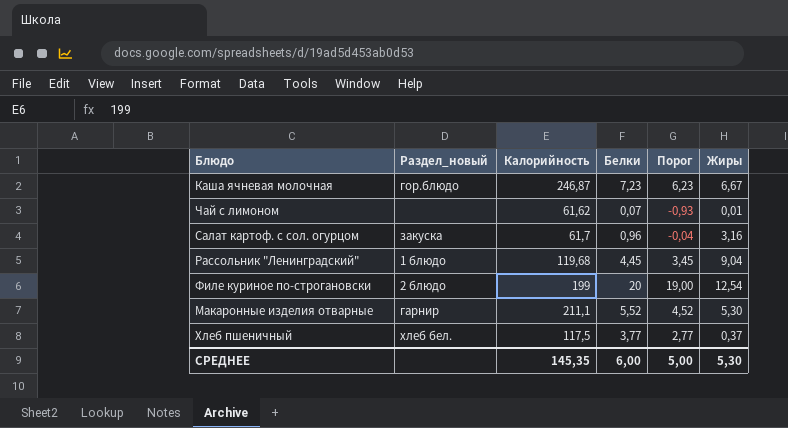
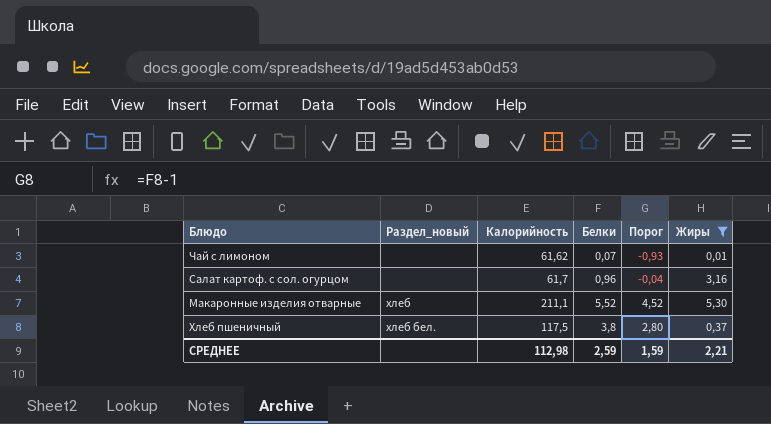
filter: none -> Жиры <= 5,30
Салат картоф. с сол. огурцом | Раздел_новый: закуска -> none
Макаронные изделия отварные | Раздел_новый: гарнир -> хлеб
Хлеб пшеничный | Белки: 3,77 -> 3,8
Хлеб пшеничный | Порог: 2,77 -> 2,80
СРЕДНЕЕ | Калорийность: 145,35 -> 112,98
СРЕДНЕЕ | Белки: 6,00 -> 2,59
СРЕДНЕЕ | Порог: 5,00 -> 1,59
СРЕДНЕЕ | Жиры: 5,30 -> 2,21

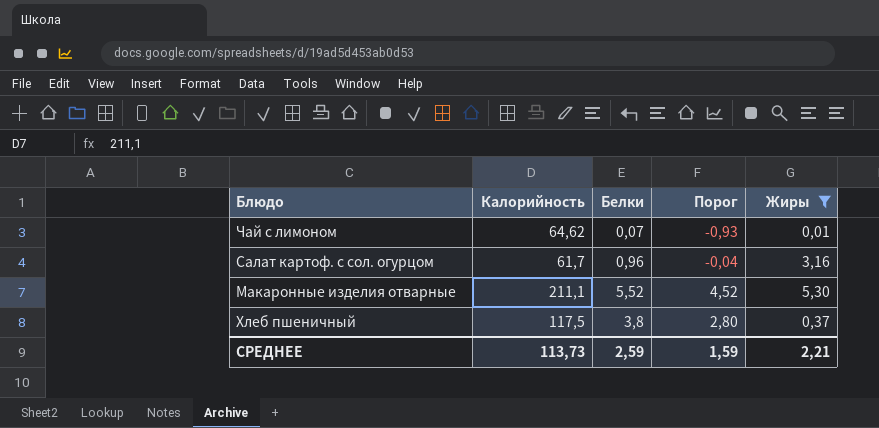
column Раздел_новый | position: 2 -> none
Чай с лимоном | Калорийность: 61,62 -> 64,62
СРЕДНЕЕ | Калорийность: 112,98 -> 113,73

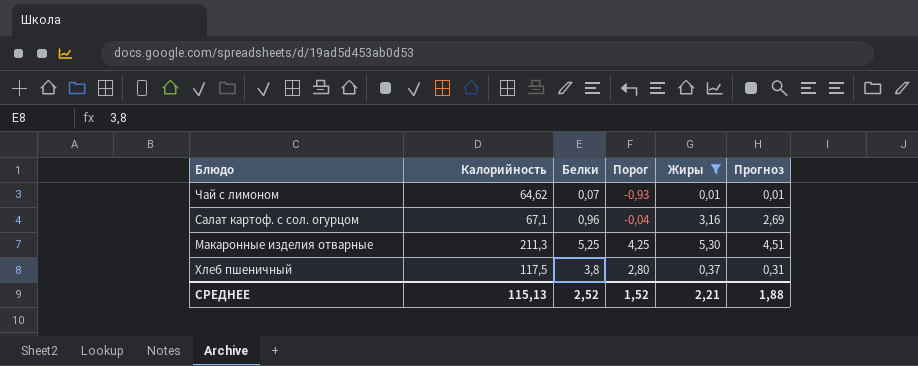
column Прогноз | formula: none -> [Жиры] * 0,85
Салат картоф. с сол. огурцом | Калорийность: 61,7 -> 67,1
Макаронные изделия отварные | Калорийность: 211,1 -> 211,3
Макаронные изделия отварные | Белки: 5,52 -> 5,25
Макаронные изделия отварные | Порог: 4,52 -> 4,25
СРЕДНЕЕ | Калорийность: 113,73 -> 115,13
СРЕДНЕЕ | Белки: 2,59 -> 2,52
СРЕДНЕЕ | Порог: 1,59 -> 1,52

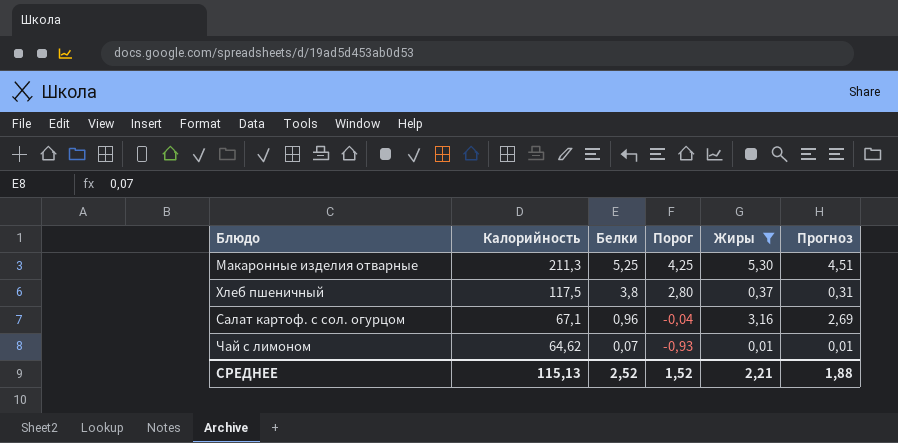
row order: none -> Калорийность descending

